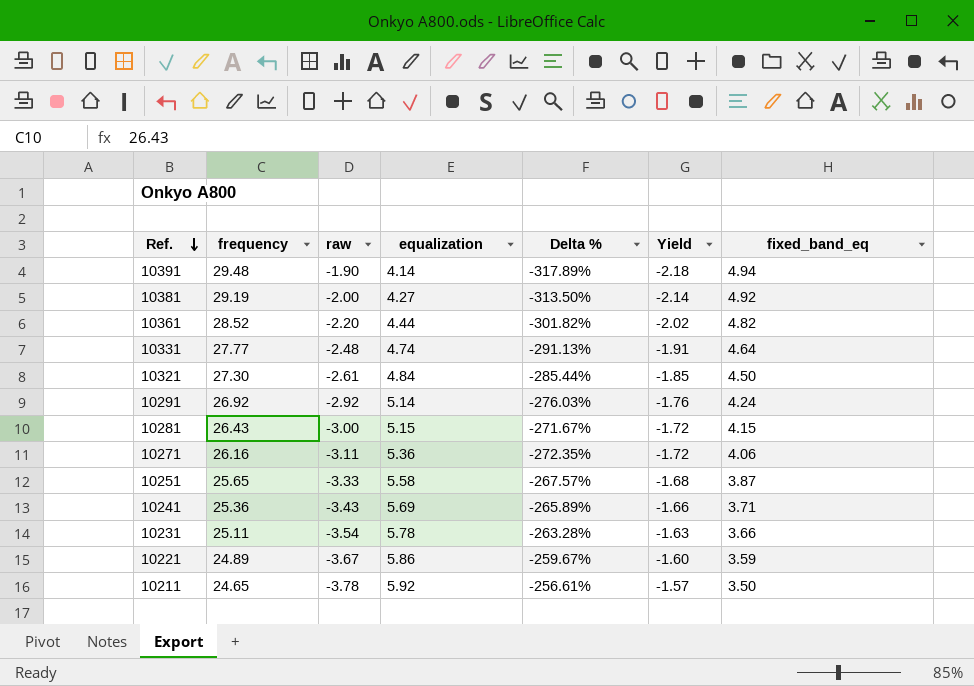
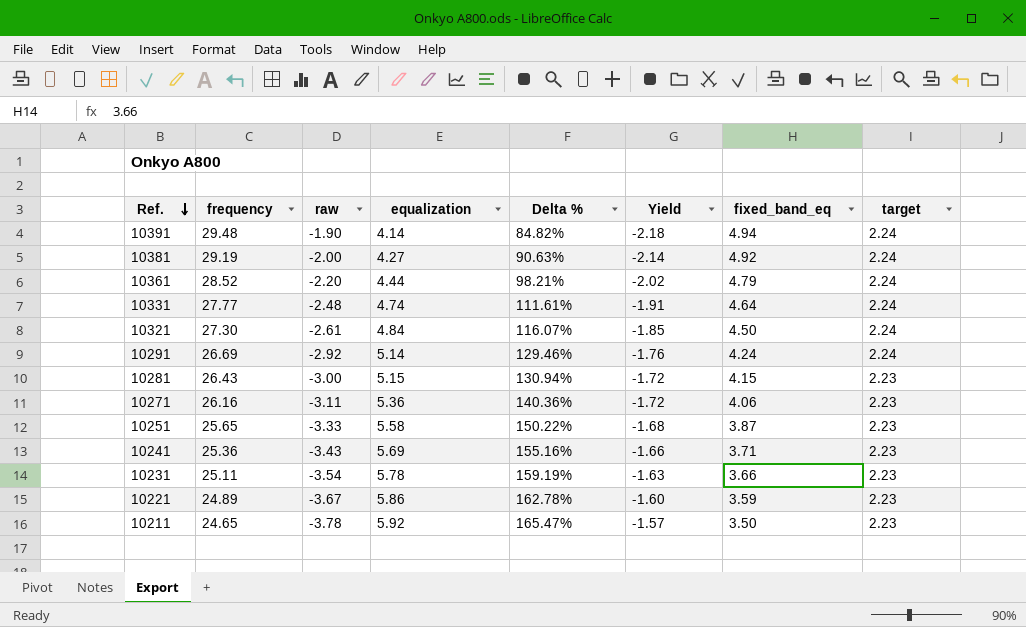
column Delta % | formula: ([equalization] - [raw]) / [raw] -> ([equalization] - [target]) / [target]
column target | position: none -> 8
10361 | fixed_band_eq: 4.82 -> 4.79
10291 | frequency: 26.92 -> 26.69

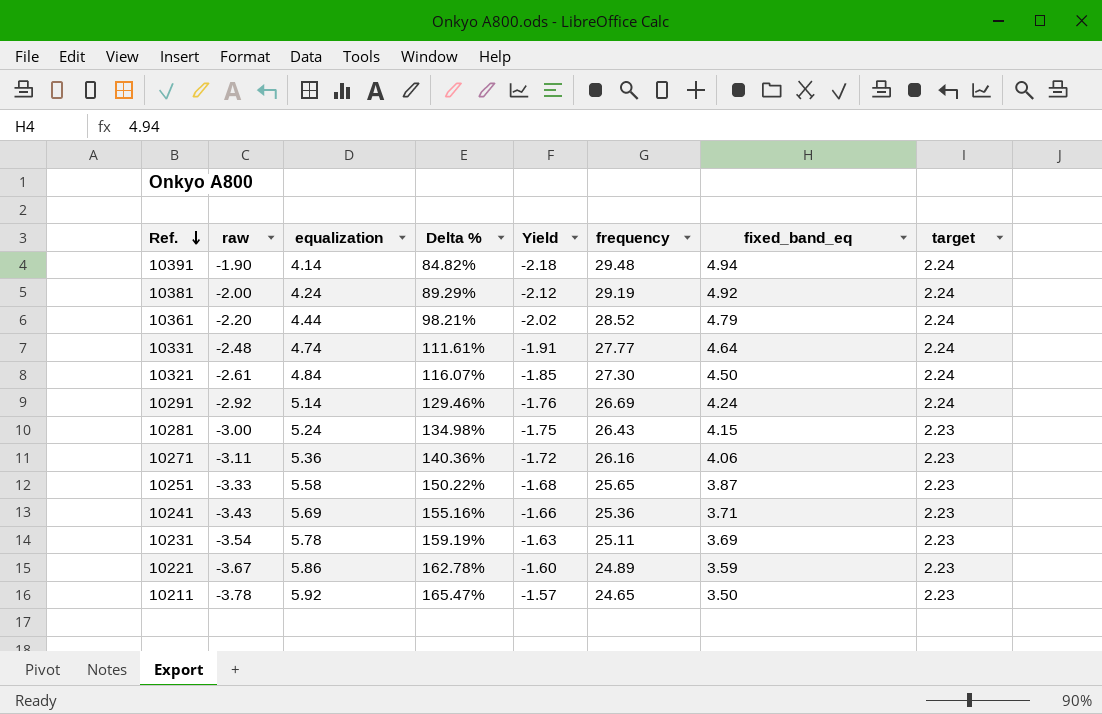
column frequency | position: 2 -> 6
10381 | equalization: 4.27 -> 4.24
10381 | Delta %: 90.63% -> 89.29%
10381 | Yield: -2.14 -> -2.12
10281 | equalization: 5.15 -> 5.24
10281 | Delta %: 130.94% -> 134.98%
10281 | Yield: -1.72 -> -1.75
10231 | fixed_band_eq: 3.66 -> 3.69

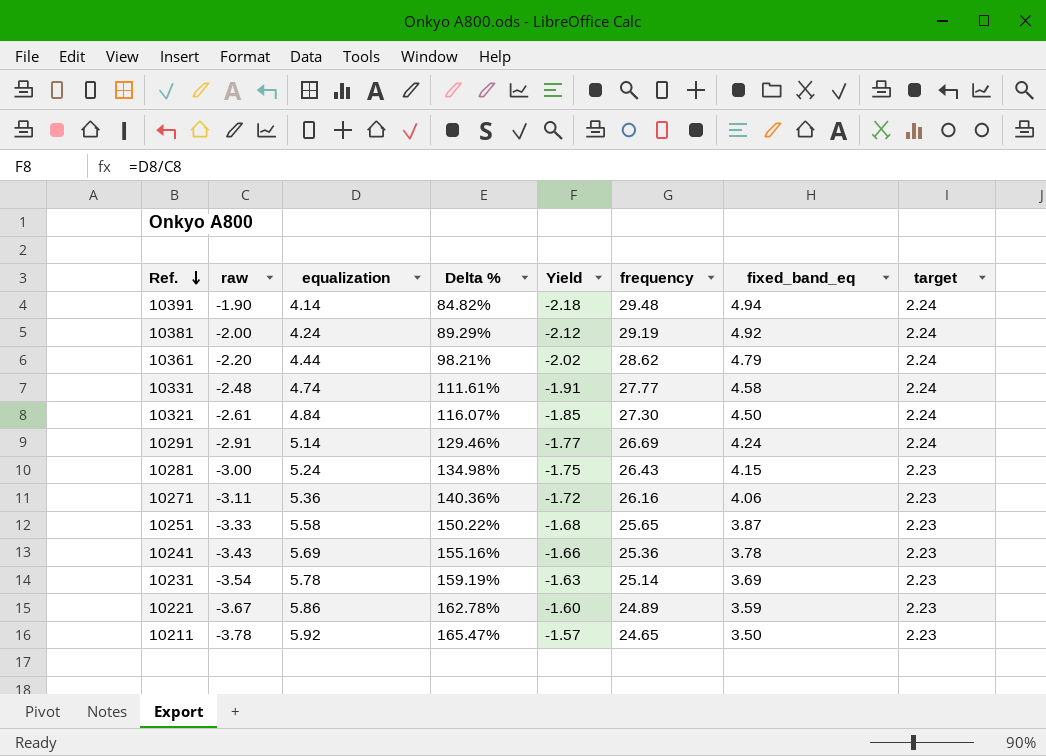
10361 | frequency: 28.52 -> 28.62
10331 | fixed_band_eq: 4.64 -> 4.58
10291 | raw: -2.92 -> -2.91
10291 | Yield: -1.76 -> -1.77
10241 | fixed_band_eq: 3.71 -> 3.78
10231 | frequency: 25.11 -> 25.14

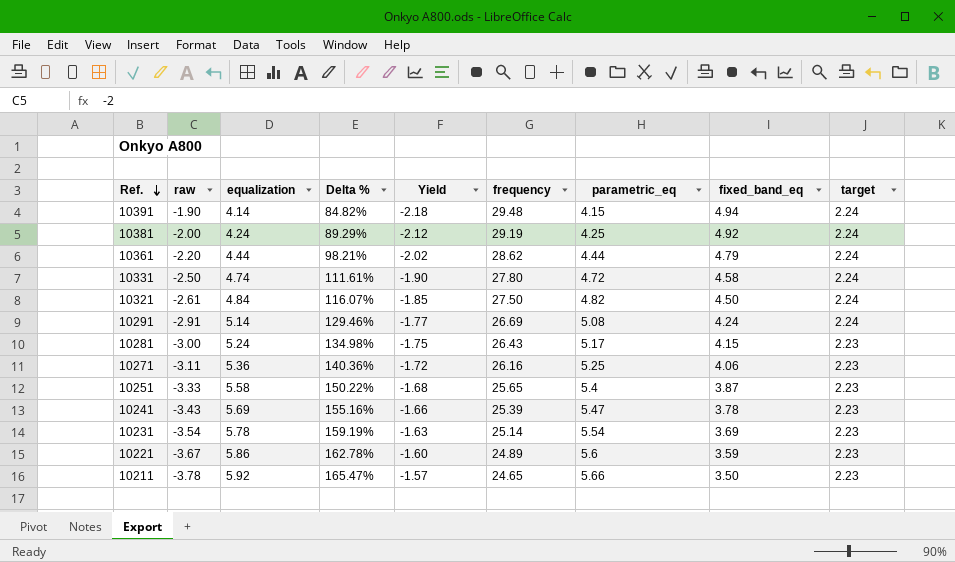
column parametric_eq | position: none -> 7
10331 | raw: -2.48 -> -2.50
10331 | Yield: -1.91 -> -1.90
10331 | frequency: 27.77 -> 27.80
10321 | frequency: 27.30 -> 27.50
10241 | frequency: 25.36 -> 25.39

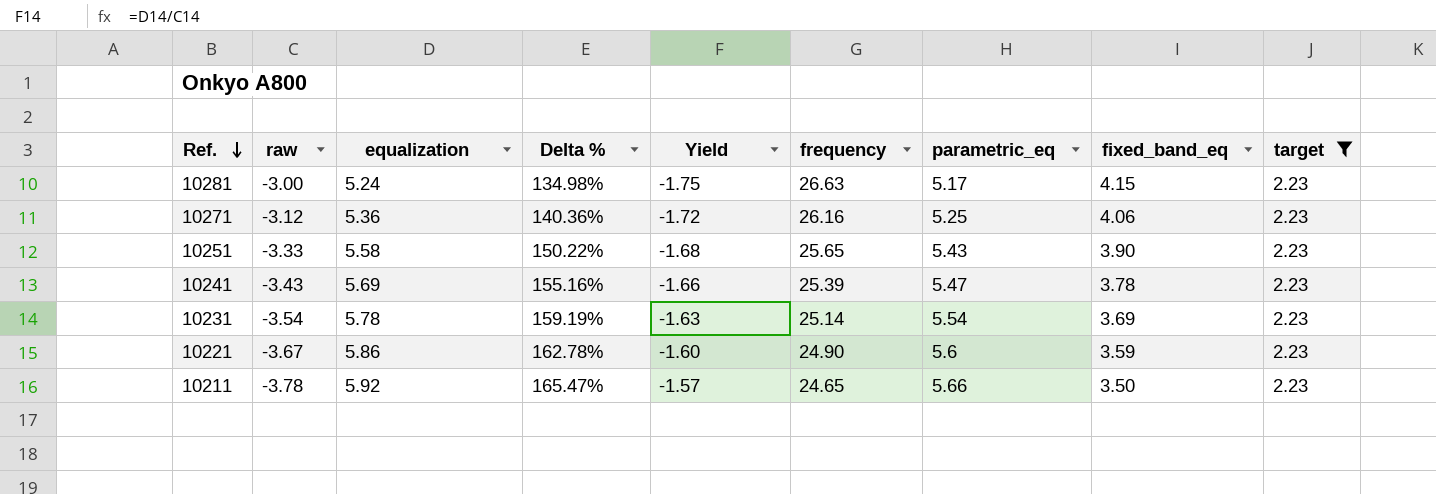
filter: none -> target = 2.23
10281 | frequency: 26.43 -> 26.63
10271 | raw: -3.11 -> -3.12
10251 | parametric_eq: 5.4 -> 5.43
10251 | fixed_band_eq: 3.87 -> 3.90
10221 | frequency: 24.89 -> 24.90

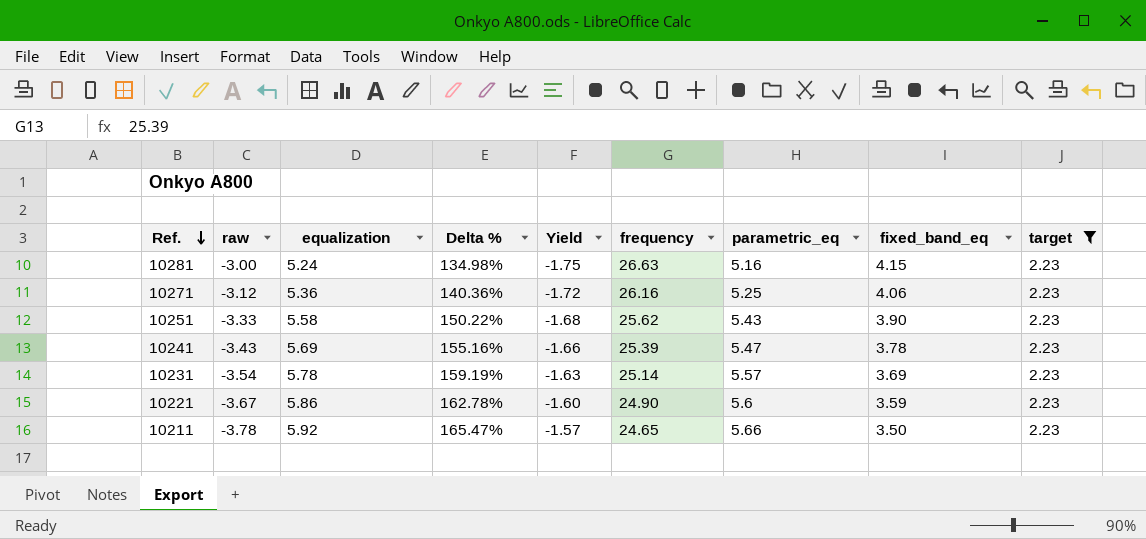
10281 | parametric_eq: 5.17 -> 5.16
10251 | frequency: 25.65 -> 25.62
10231 | parametric_eq: 5.54 -> 5.57

